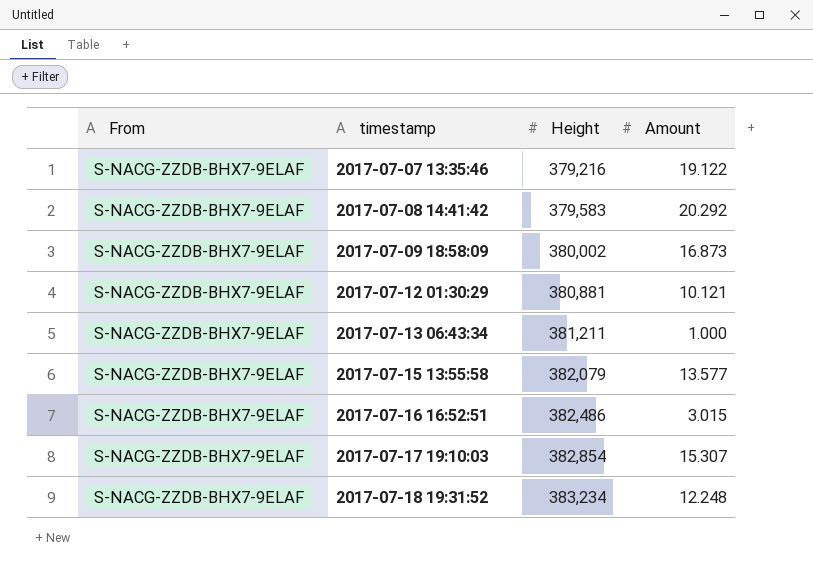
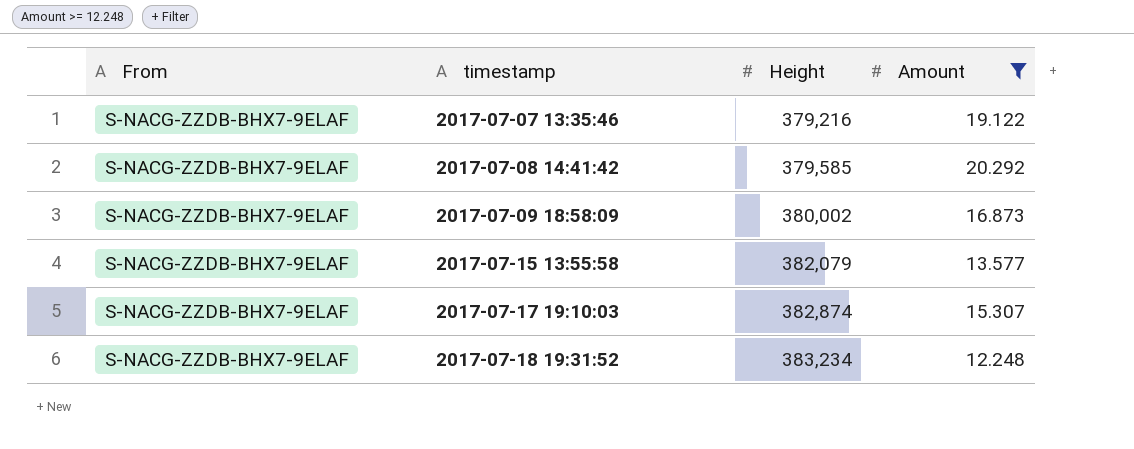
filter: none -> Amount >= 12.248
2017-07-08 14:41:42 | Height: 379,583 -> 379,585
2017-07-17 19:10:03 | Height: 382,854 -> 382,874

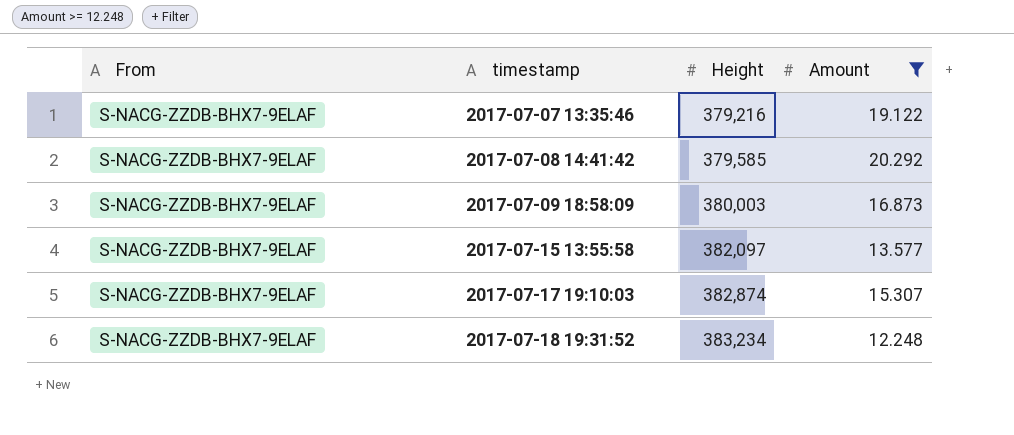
2017-07-09 18:58:09 | Height: 380,002 -> 380,003
2017-07-15 13:55:58 | Height: 382,079 -> 382,097

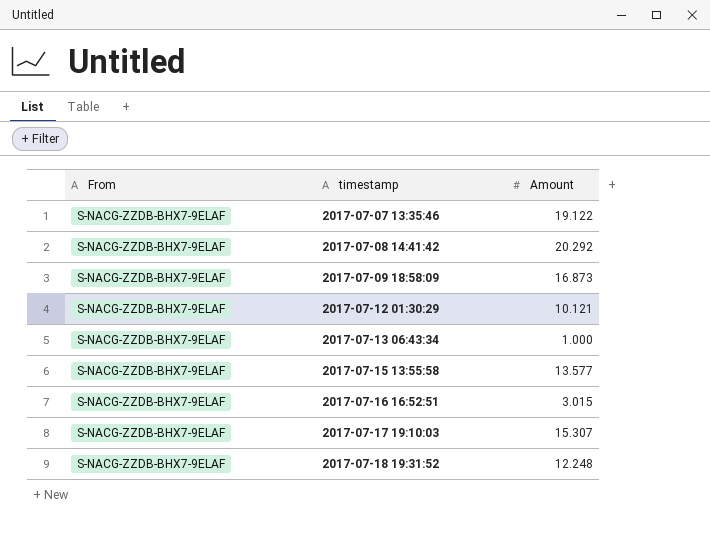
filter: Amount >= 12.248 -> none
column Height | position: 3 -> none

